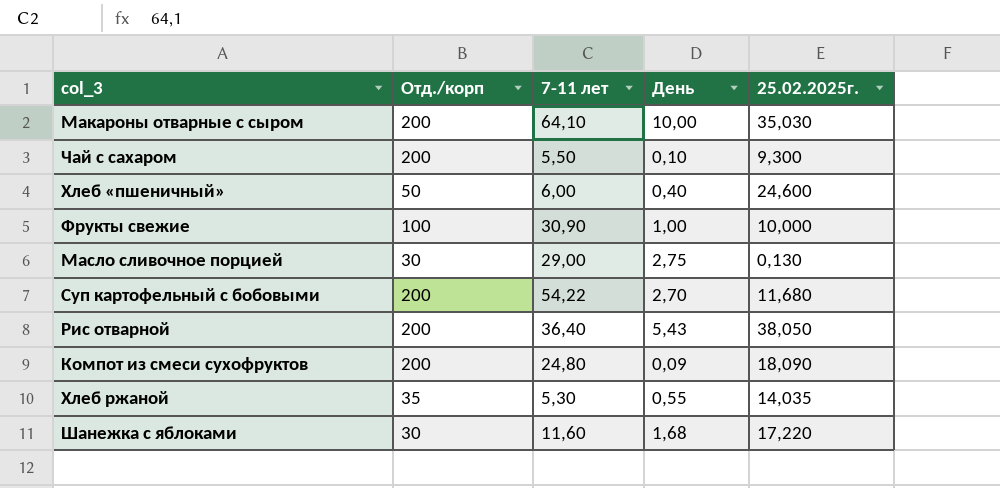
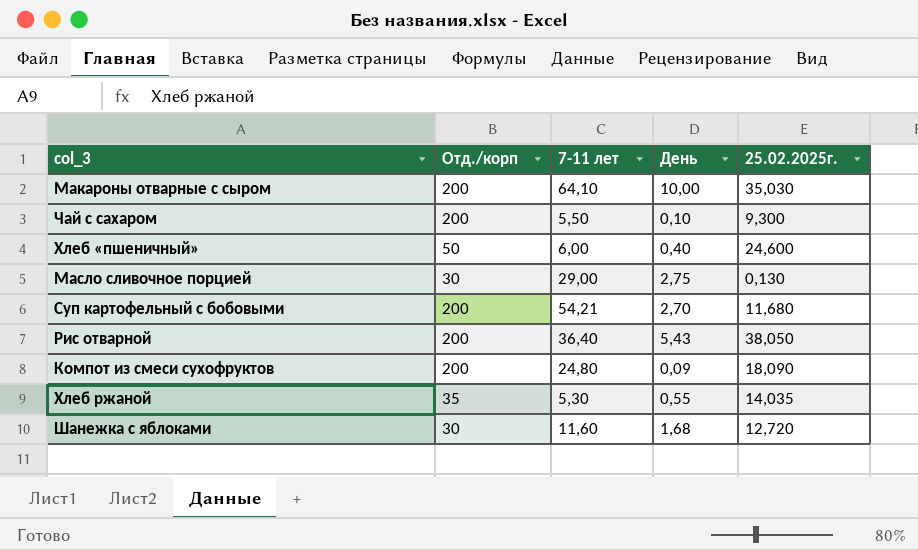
row Фрукты свежие: 100 | 30,90 | 1,00 | 10,000 -> none
Суп картофельный с бобовыми | 7-11 лет: 54,22 -> 54,21
Шанежка с яблоками | 25.02.2025г.: 17,220 -> 12,720

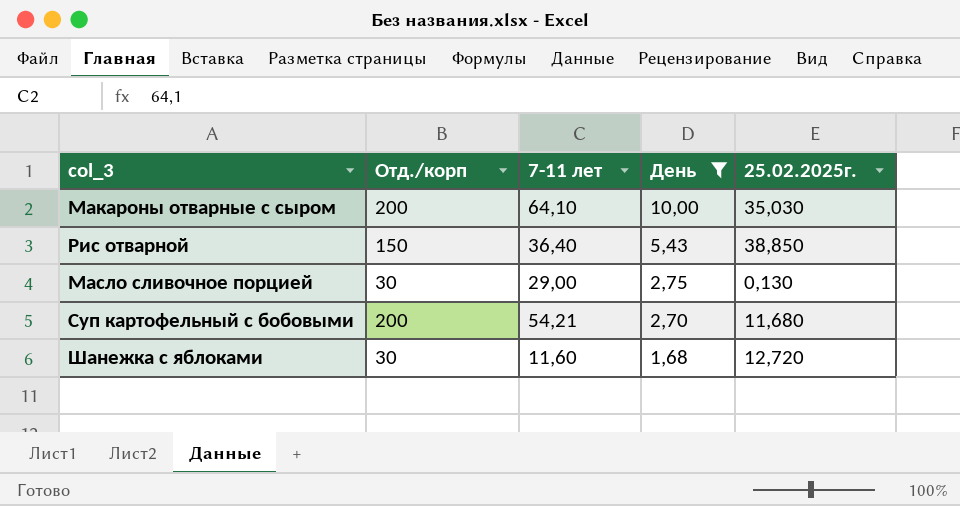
filter: none -> День >= 1,68
row order: none -> День descending
Рис отварной | Отд./корп: 200 -> 150
Рис отварной | 25.02.2025г.: 38,050 -> 38,850

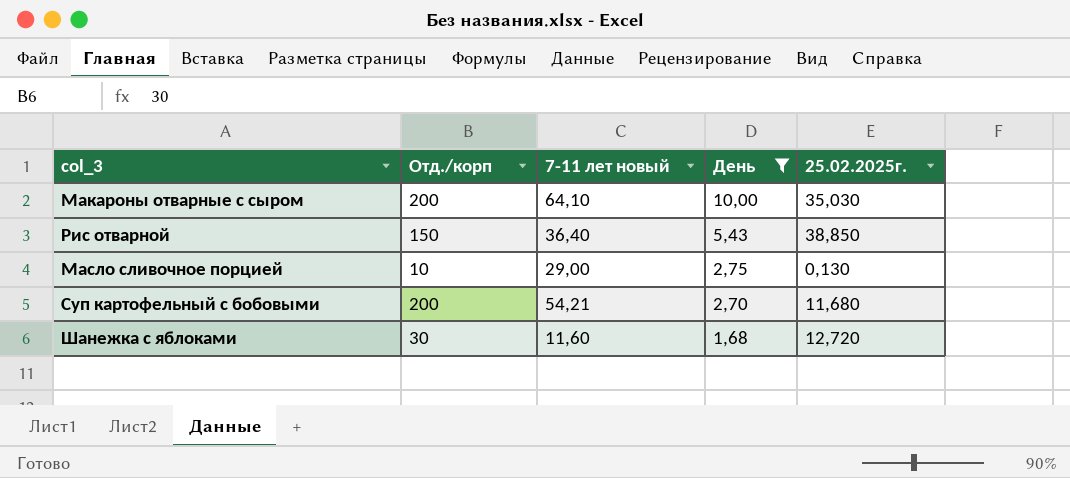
column name: 7-11 лет -> 7-11 лет новый
Масло сливочное порцией | Отд./корп: 30 -> 10

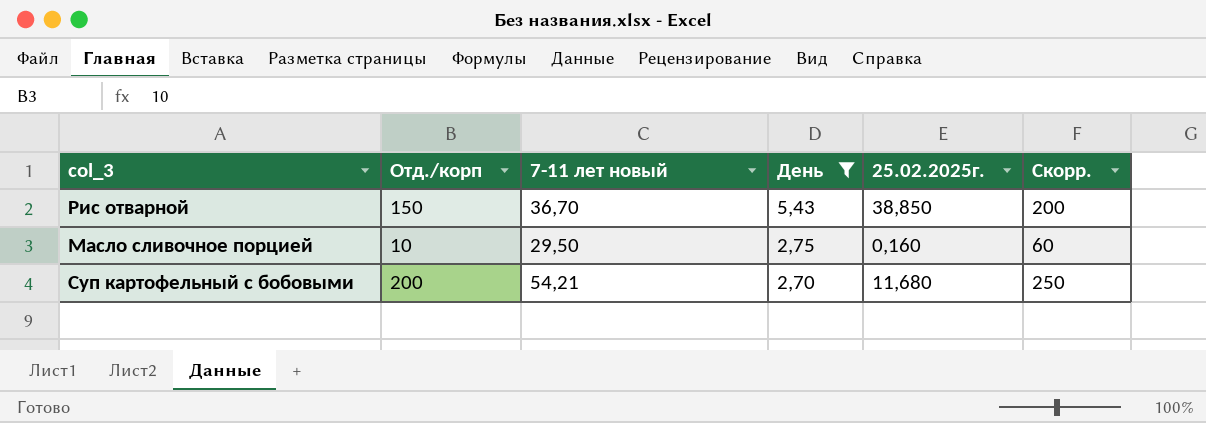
column Скорр. | formula: none -> [Отд./корп] + 50
row Макароны отварные с сыром: 200 | 64,10 | 10,00 | 35,030 -> none
row Шанежка с яблоками: 30 | 11,60 | 1,68 | 12,720 -> none
Рис отварной | 7-11 лет новый: 36,40 -> 36,70
Масло сливочное порцией | 7-11 лет новый: 29,00 -> 29,50
Масло сливочное порцией | 25.02.2025г.: 0,130 -> 0,160

